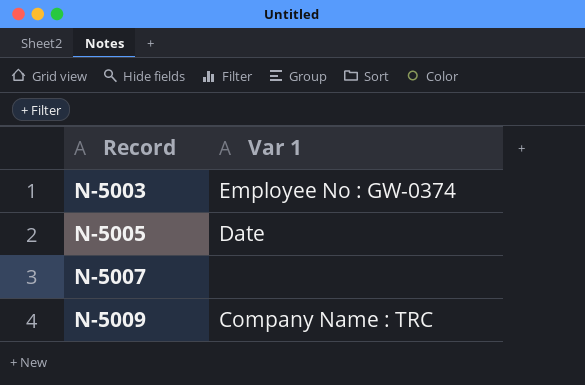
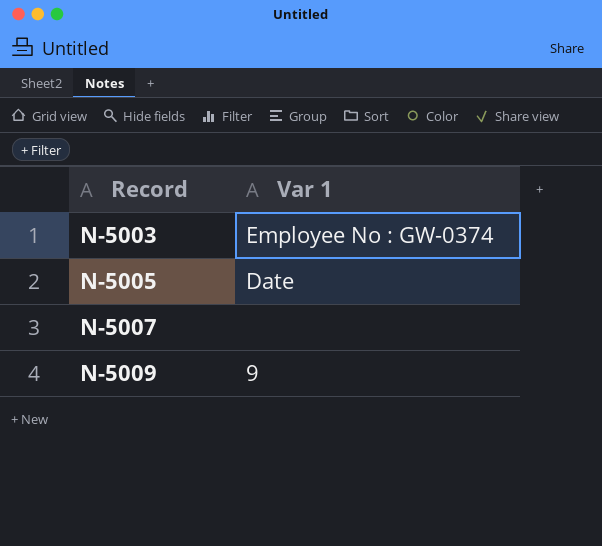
N-5009 | Var 1: Company Name : TRC -> 9

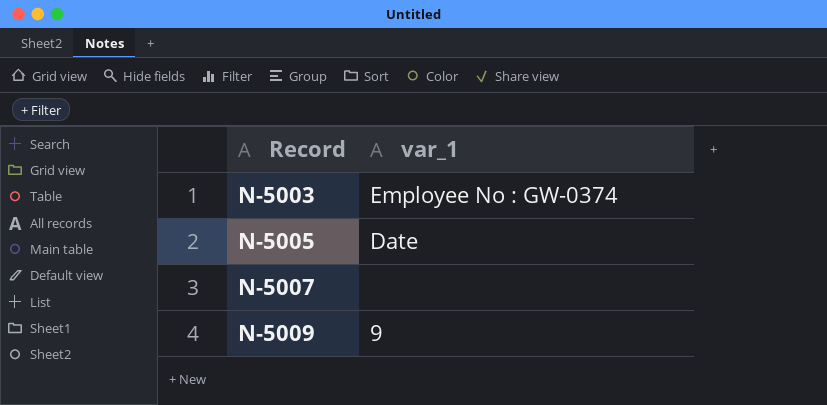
column name: Var 1 -> var_1

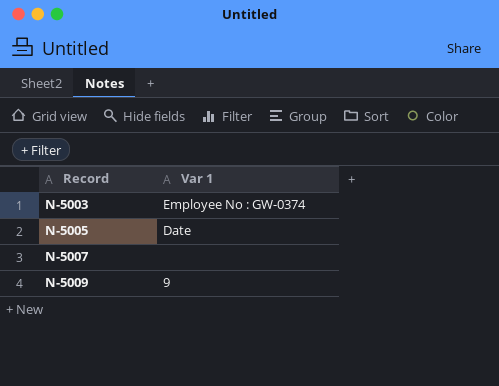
column name: var_1 -> Var 1

